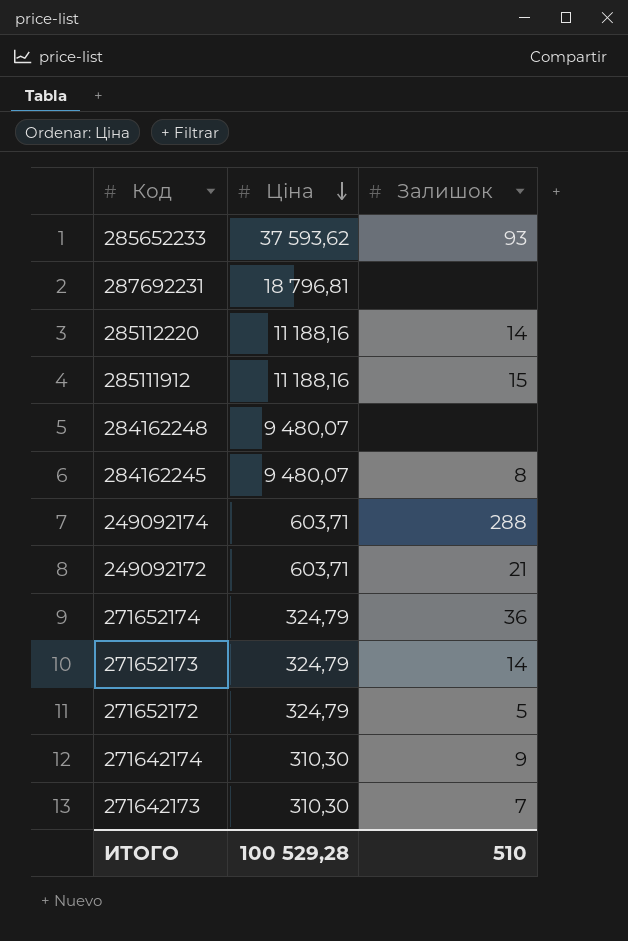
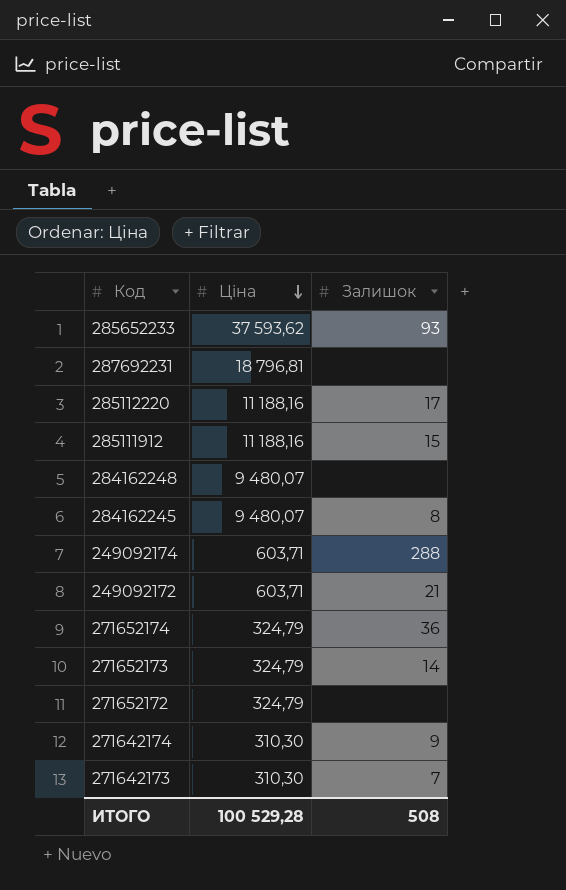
285112220 | Залишок: 14 -> 17
271652172 | Залишок: 5 -> none
ИТОГО | Залишок: 510 -> 508

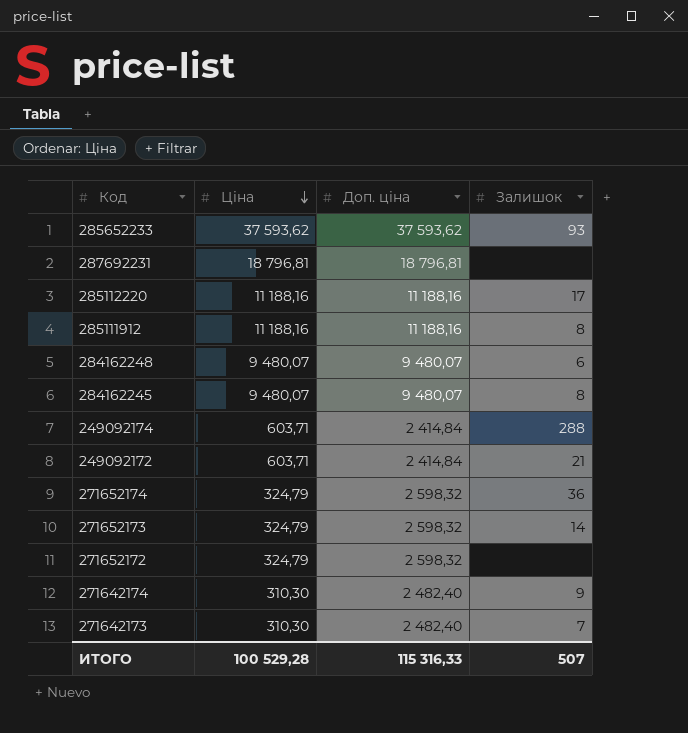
column Доп. ціна | position: none -> 3
285111912 | Залишок: 15 -> 8
284162248 | Залишок: none -> 6
ИТОГО | Залишок: 508 -> 507

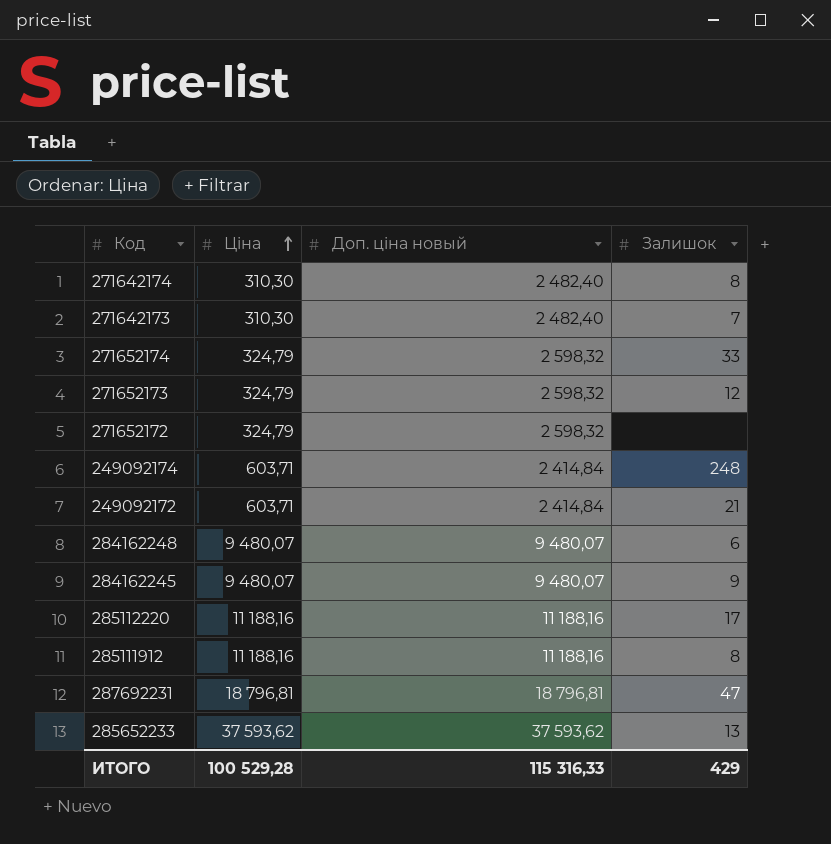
row order: Ціна descending -> Ціна ascending
column name: Доп. ціна -> Доп. ціна новый
271642174 | Залишок: 9 -> 8
271652174 | Залишок: 36 -> 33
271652173 | Залишок: 14 -> 12
249092174 | Залишок: 288 -> 248
284162245 | Залишок: 8 -> 9
287692231 | Залишок: none -> 47
285652233 | Залишок: 93 -> 13
ИТОГО | Залишок: 507 -> 429

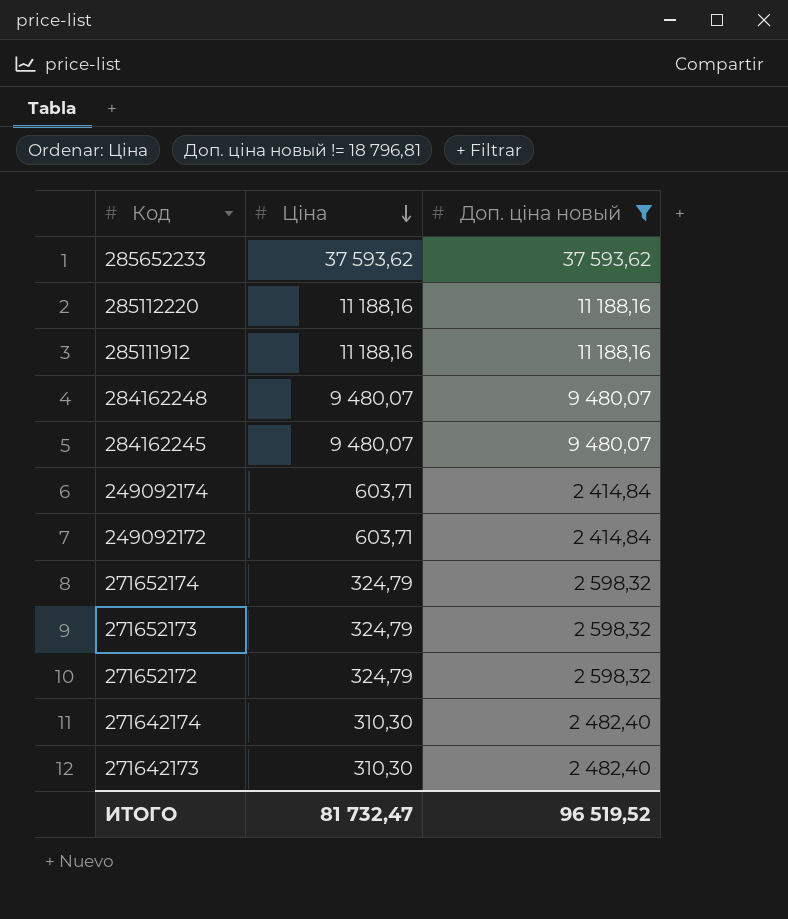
filter: none -> Доп. ціна новый != 18 796,81
row order: Ціна ascending -> Ціна descending
column Залишок | position: 4 -> none
ИТОГО | Ціна: 100 529,28 -> 81 732,47
ИТОГО | Доп. ціна новый: 115 316,33 -> 96 519,52

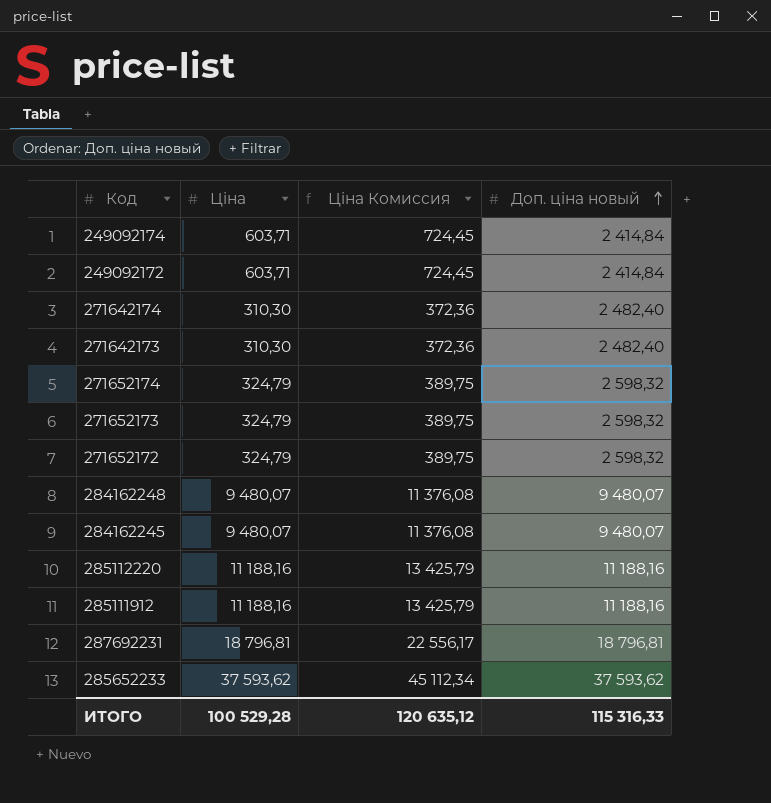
filter: Доп. ціна новый != 18 796,81 -> none
row order: Ціна descending -> Доп. ціна новый ascending
column Ціна Комиссия | formula: none -> [Ціна] * 1,2
ИТОГО | Ціна: 81 732,47 -> 100 529,28
ИТОГО | Доп. ціна новый: 96 519,52 -> 115 316,33

